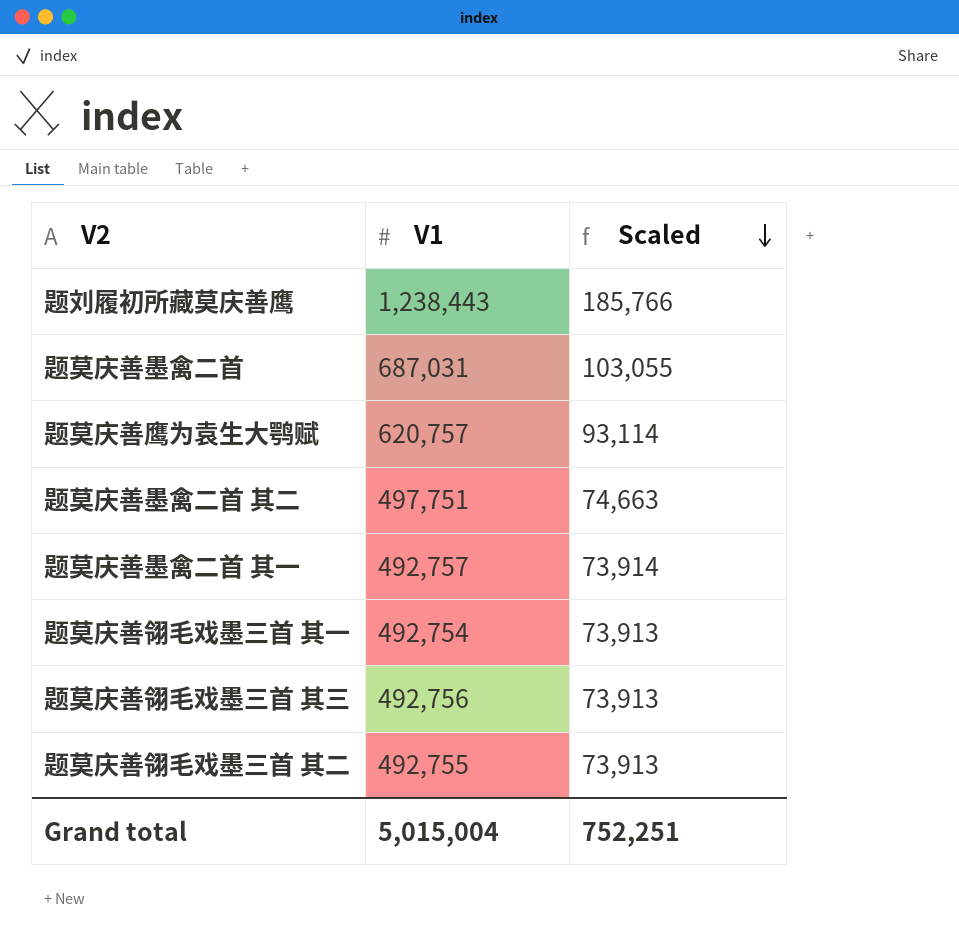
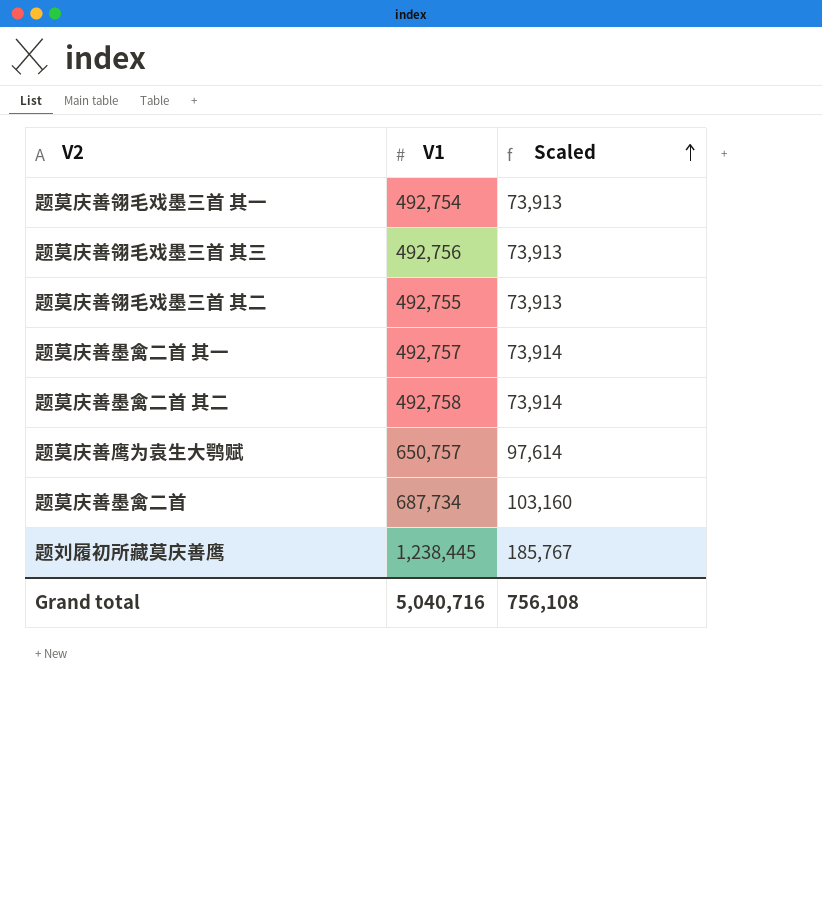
row order: Scaled descending -> Scaled ascending
题莫庆善墨禽二首 其二 | V1: 497,751 -> 492,758
题莫庆善墨禽二首 其二 | Scaled: 74,663 -> 73,914
题莫庆善鹰为袁生大鹗赋 | V1: 620,757 -> 650,757
题莫庆善鹰为袁生大鹗赋 | Scaled: 93,114 -> 97,614
题莫庆善墨禽二首 | V1: 687,031 -> 687,734
题莫庆善墨禽二首 | Scaled: 103,055 -> 103,160
题刘履初所藏莫庆善鹰 | V1: 1,238,443 -> 1,238,445
题刘履初所藏莫庆善鹰 | Scaled: 185,766 -> 185,767
Grand total | V1: 5,015,004 -> 5,040,716
Grand total | Scaled: 752,251 -> 756,108

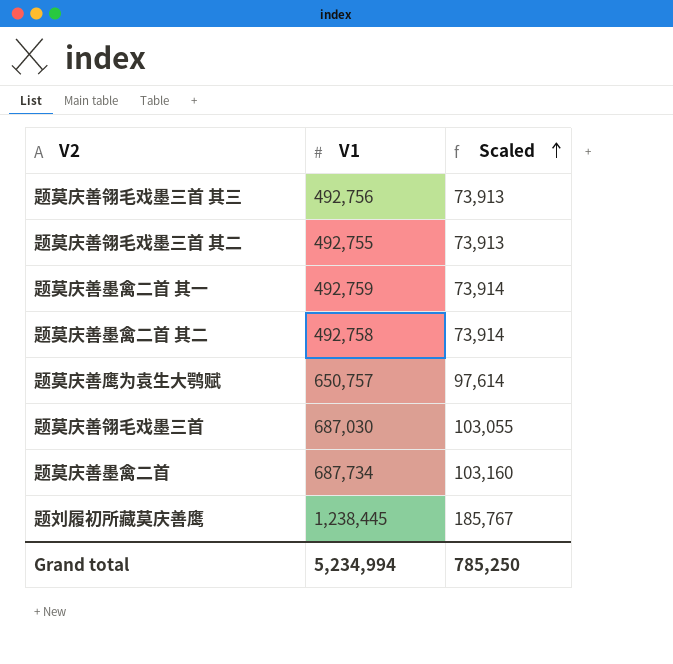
row 题莫庆善翎毛戏墨三首 其一: 492,754 | 73,913 -> none
题莫庆善墨禽二首 其一 | V1: 492,757 -> 492,759
row 题莫庆善翎毛戏墨三首: none -> 687,030 | 103,055
Grand total | V1: 5,040,716 -> 5,234,994
Grand total | Scaled: 756,108 -> 785,250

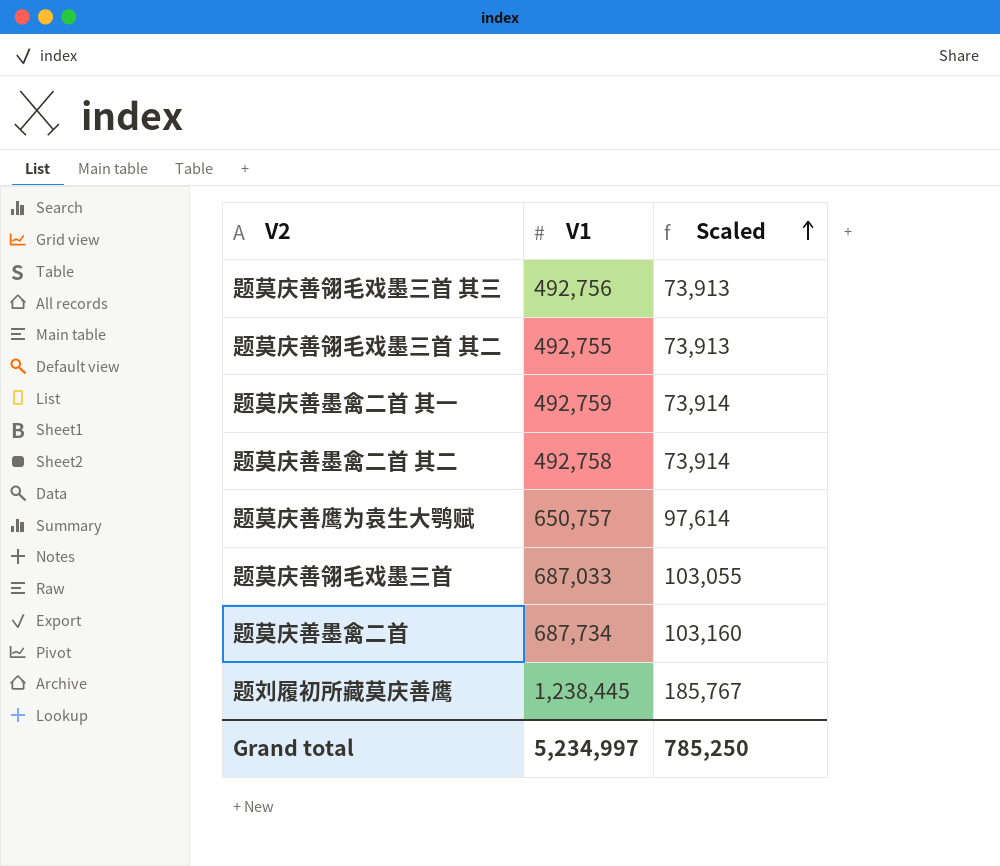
题莫庆善翎毛戏墨三首 | V1: 687,030 -> 687,033
Grand total | V1: 5,234,994 -> 5,234,997

